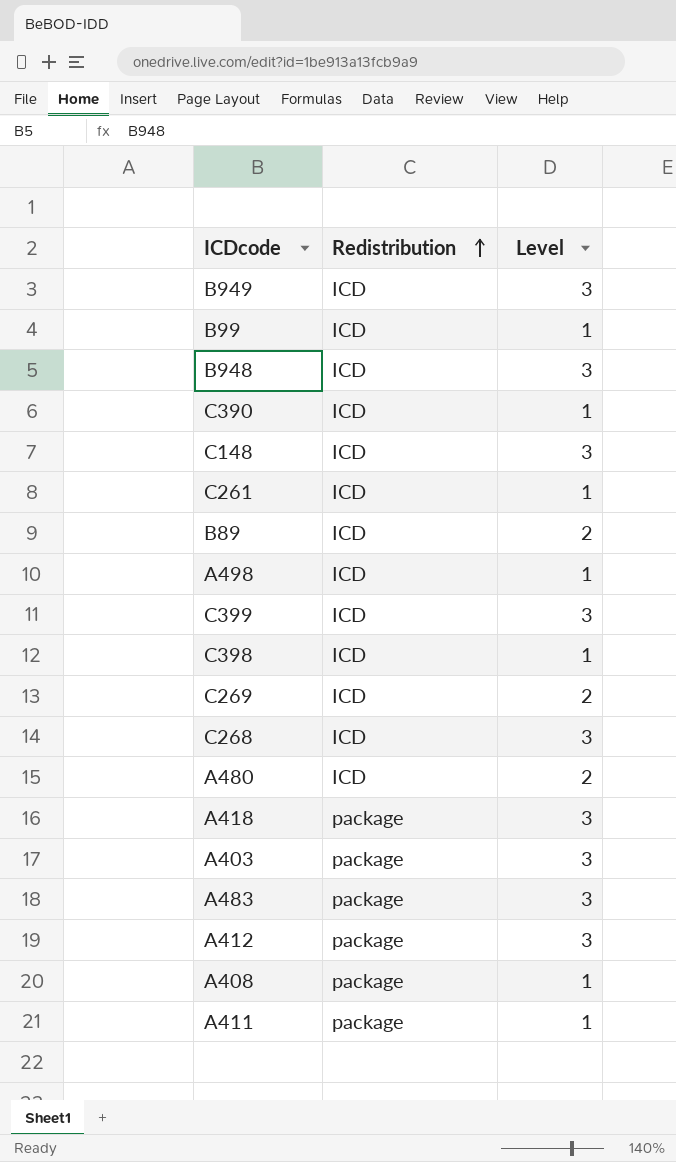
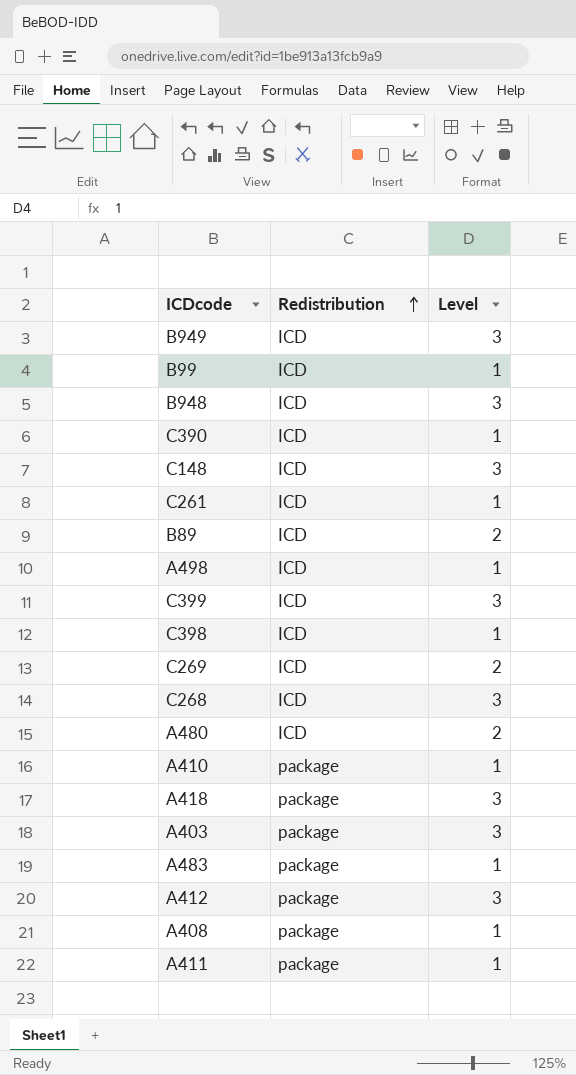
row A410: none -> package | 1
A483 | Level: 3 -> 1

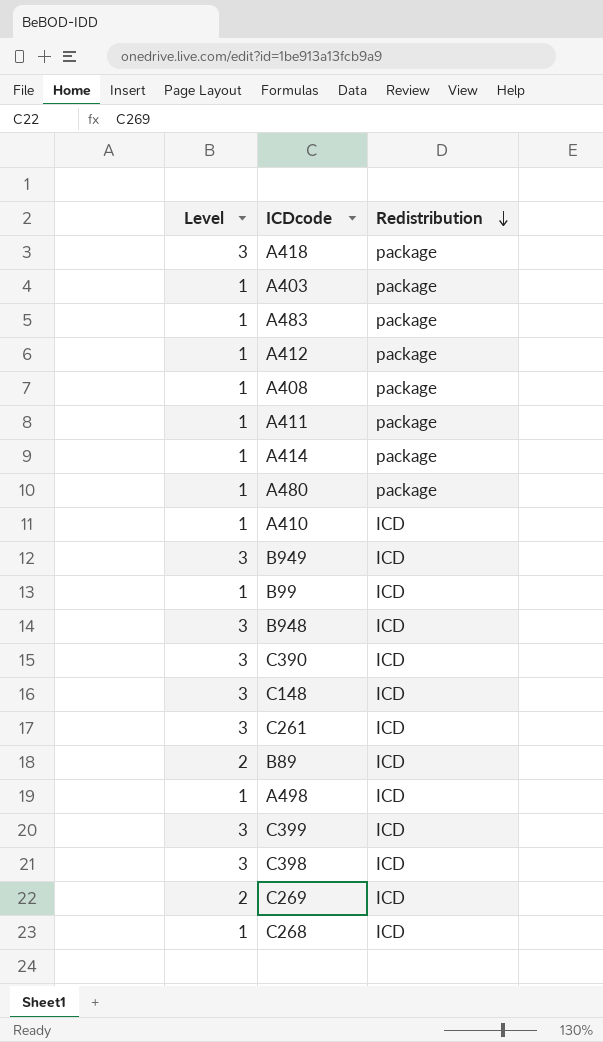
row order: Redistribution ascending -> Redistribution descending
column Level | position: 3 -> 1
A403 | Level: 3 -> 1
A412 | Level: 3 -> 1
row A414: none -> 1 | package
A480 | Level: 2 -> 1
A480 | Redistribution: ICD -> package
A410 | Redistribution: package -> ICD
C390 | Level: 1 -> 3
C261 | Level: 1 -> 3
C398 | Level: 1 -> 3
C268 | Level: 3 -> 1

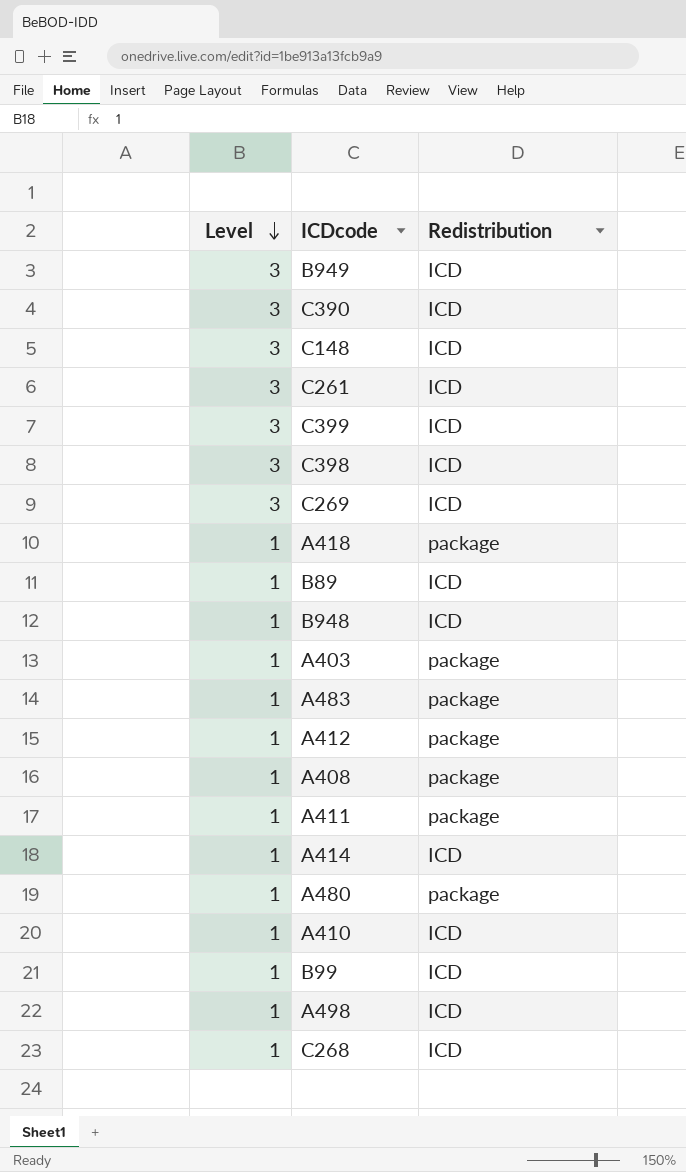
row order: Redistribution descending -> Level descending
C269 | Level: 2 -> 3
A418 | Level: 3 -> 1
B89 | Level: 2 -> 1
B948 | Level: 3 -> 1
A414 | Redistribution: package -> ICD

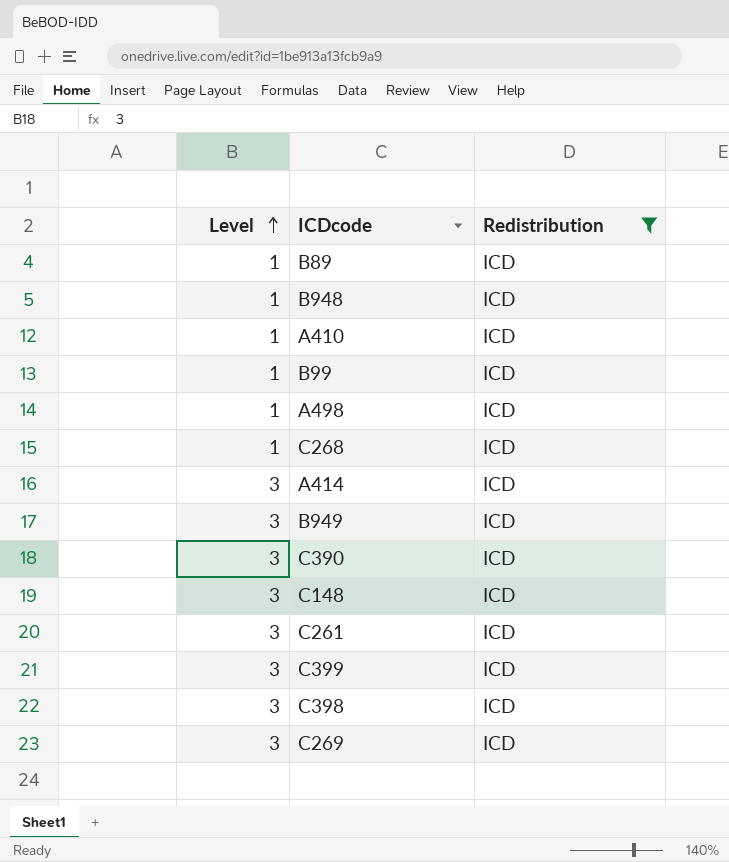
filter: none -> Redistribution = ICD
row order: Level descending -> Level ascending
A414 | Level: 1 -> 3

